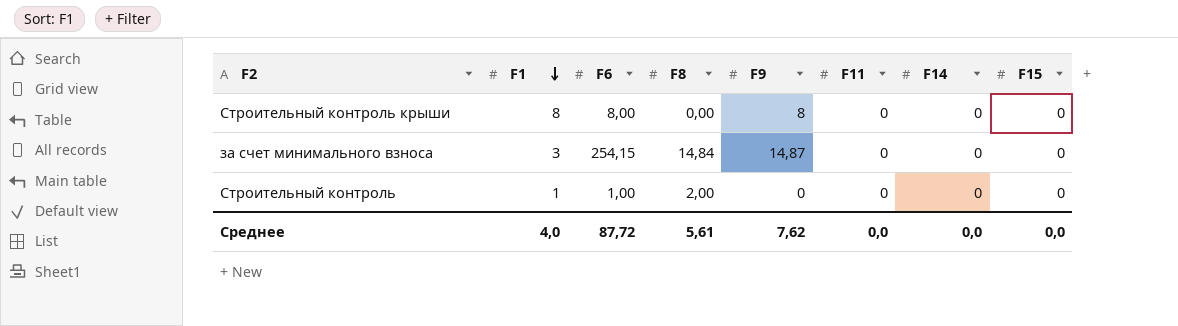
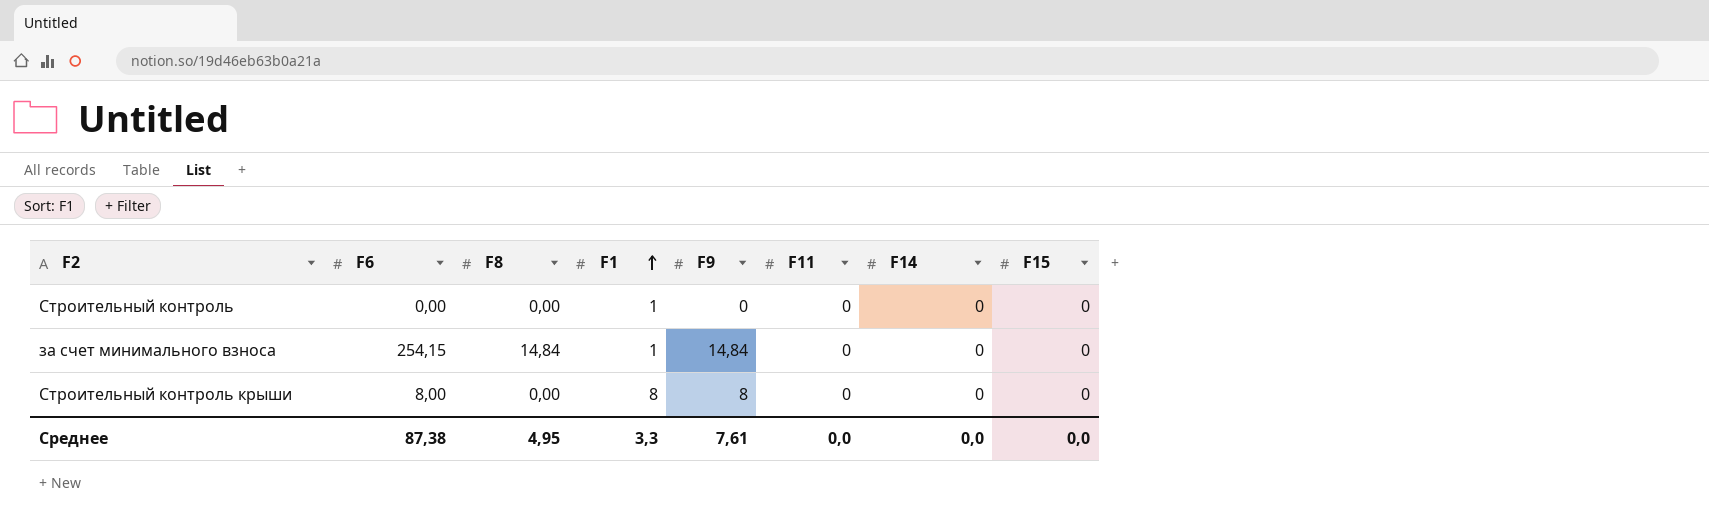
row order: F1 descending -> F1 ascending
column F1 | position: 2 -> 4
Строительный контроль | F6: 1,00 -> 0,00
Строительный контроль | F8: 2,00 -> 0,00
за счет минимального взноса | F1: 3 -> 1
за счет минимального взноса | F9: 14,87 -> 14,84
Среднее | F6: 87,72 -> 87,38
Среднее | F8: 5,61 -> 4,95
Среднее | F1: 4,0 -> 3,3
Среднее | F9: 7,62 -> 7,61

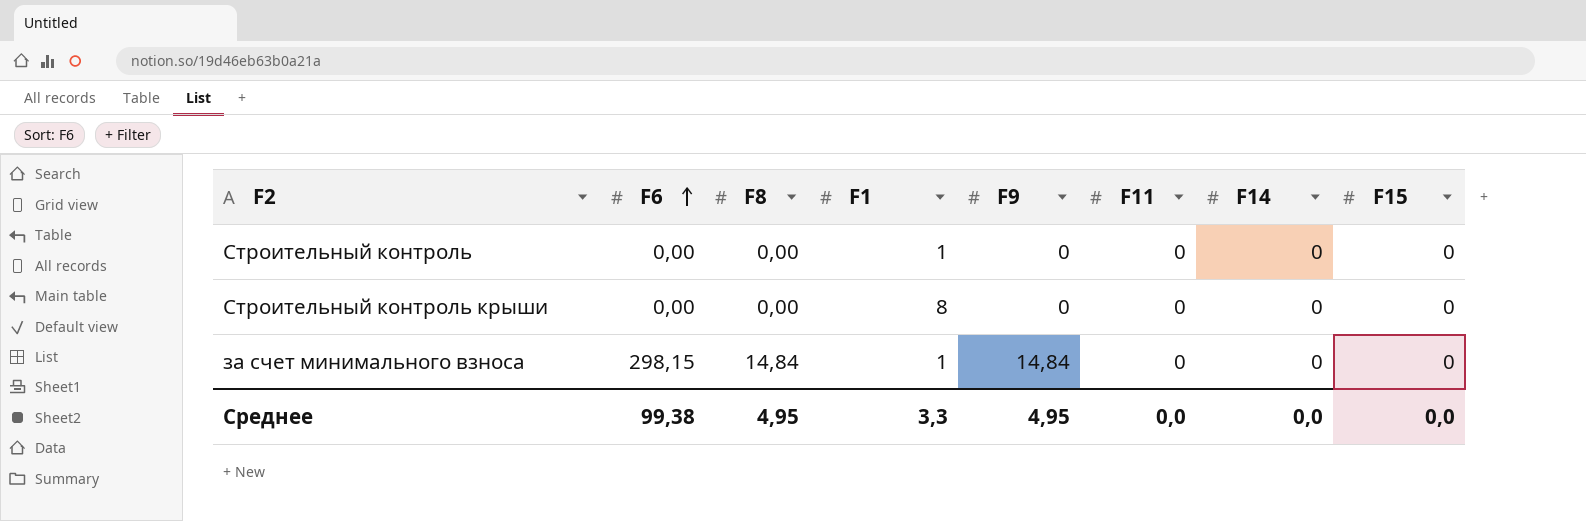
row order: F1 ascending -> F6 ascending
Строительный контроль крыши | F6: 8,00 -> 0,00
Строительный контроль крыши | F9: 8 -> 0
за счет минимального взноса | F6: 254,15 -> 298,15
Среднее | F6: 87,38 -> 99,38
Среднее | F9: 7,61 -> 4,95

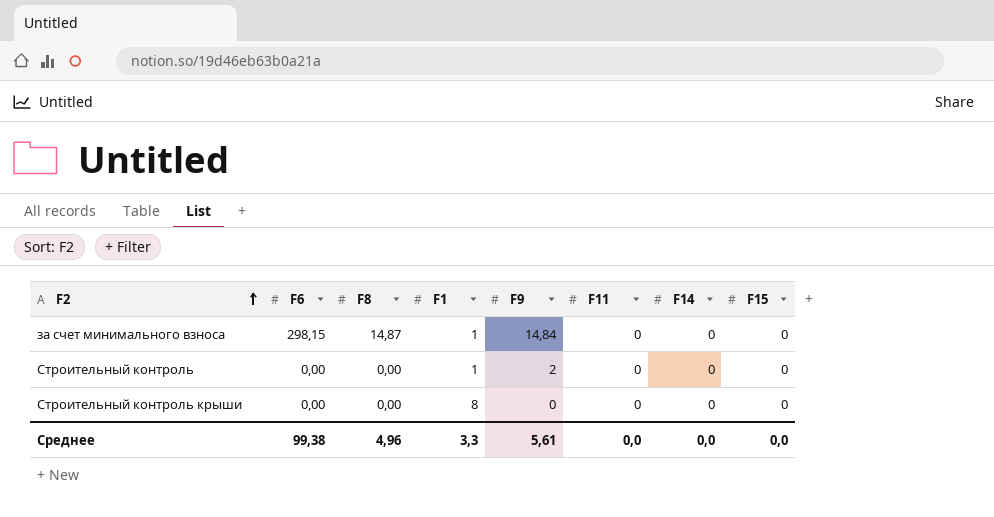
row order: F6 ascending -> F2 ascending
за счет минимального взноса | F8: 14,84 -> 14,87
Строительный контроль | F9: 0 -> 2
Среднее | F8: 4,95 -> 4,96
Среднее | F9: 4,95 -> 5,61

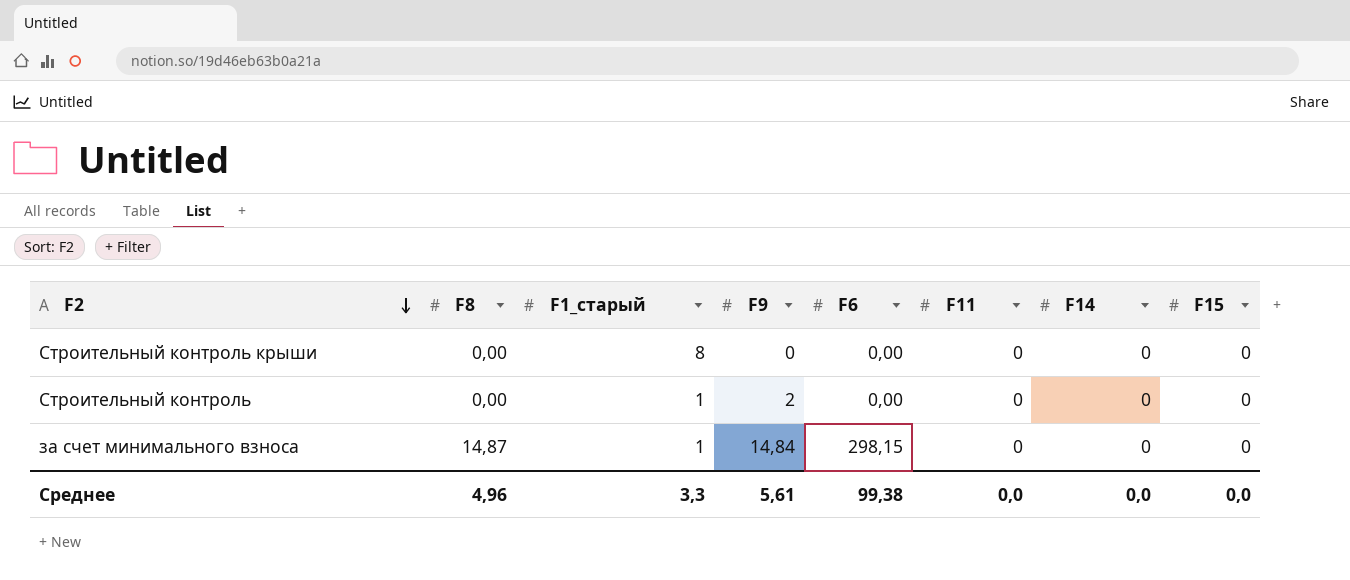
row order: F2 ascending -> F2 descending
column name: F1 -> F1_старый
column F6 | position: 2 -> 5

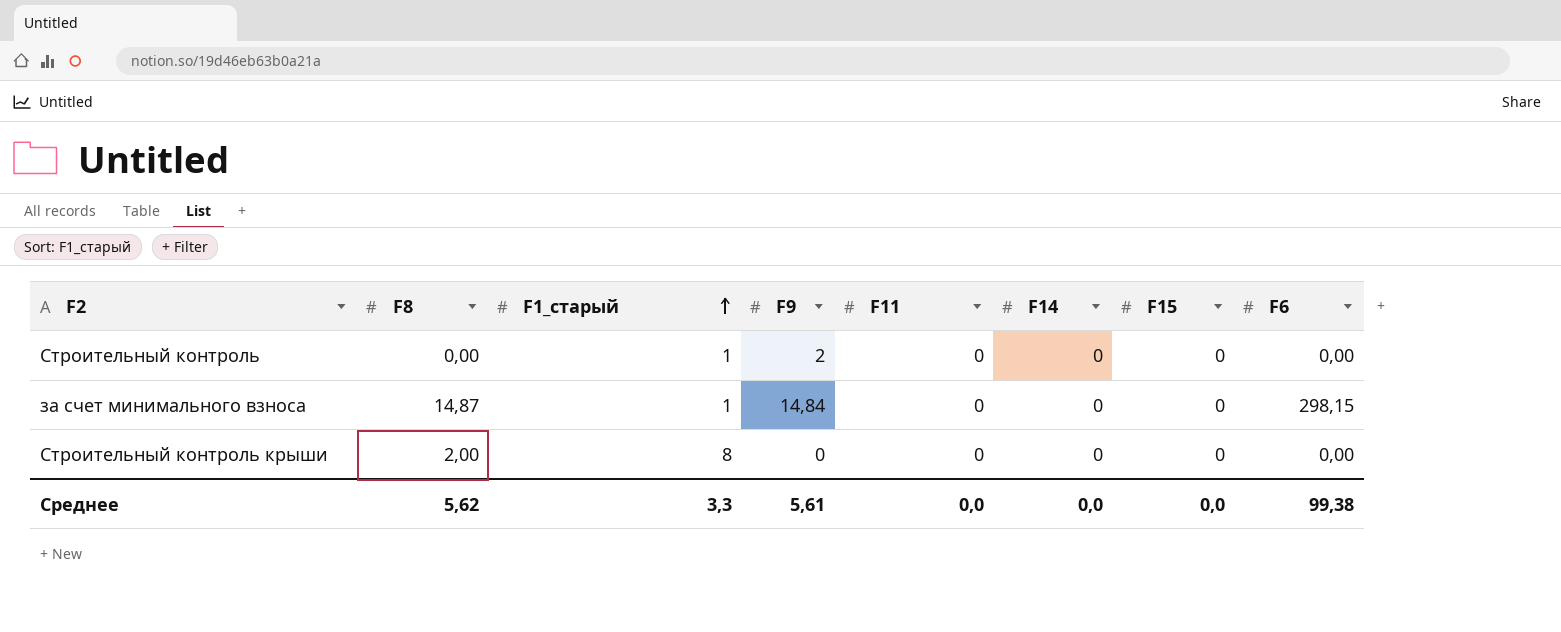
row order: F2 descending -> F1_старый ascending
column F6 | position: 5 -> 8
Строительный контроль крыши | F8: 0,00 -> 2,00
Среднее | F8: 4,96 -> 5,62

